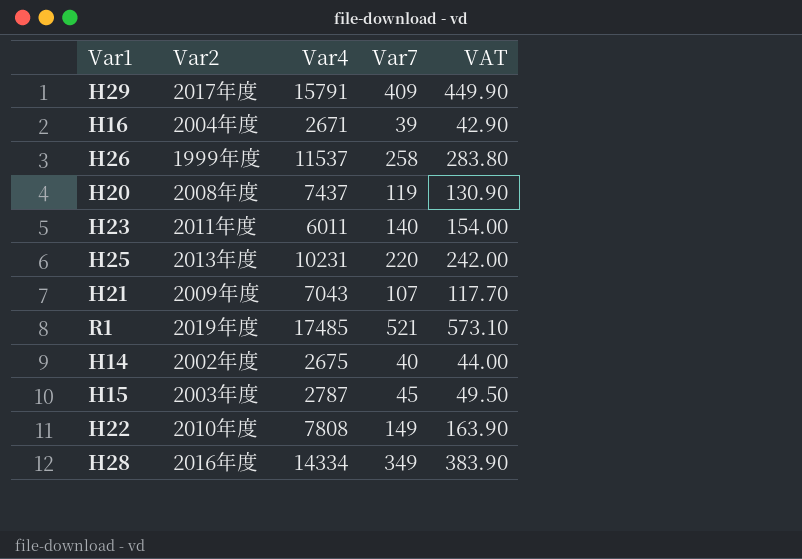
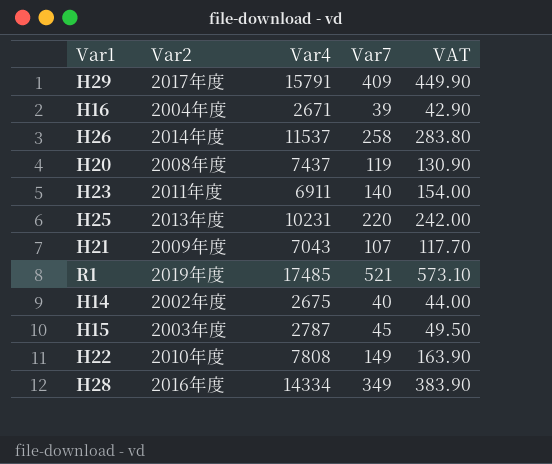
H26 | Var2: 1999年度 -> 2014年度
H23 | Var4: 6011 -> 6911

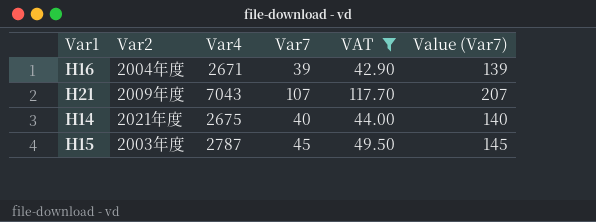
filter: none -> VAT <= 117.70
column Value (Var7) | formula: none -> [Var7] + 100
H14 | Var2: 2002年度 -> 2021年度

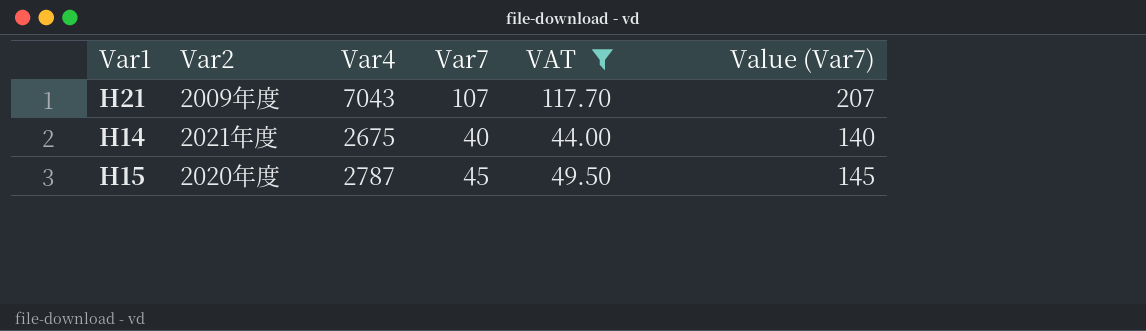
row H16: 2004年度 | 2671 | 39 | 42.90 | 139 -> none
H15 | Var2: 2003年度 -> 2020年度

